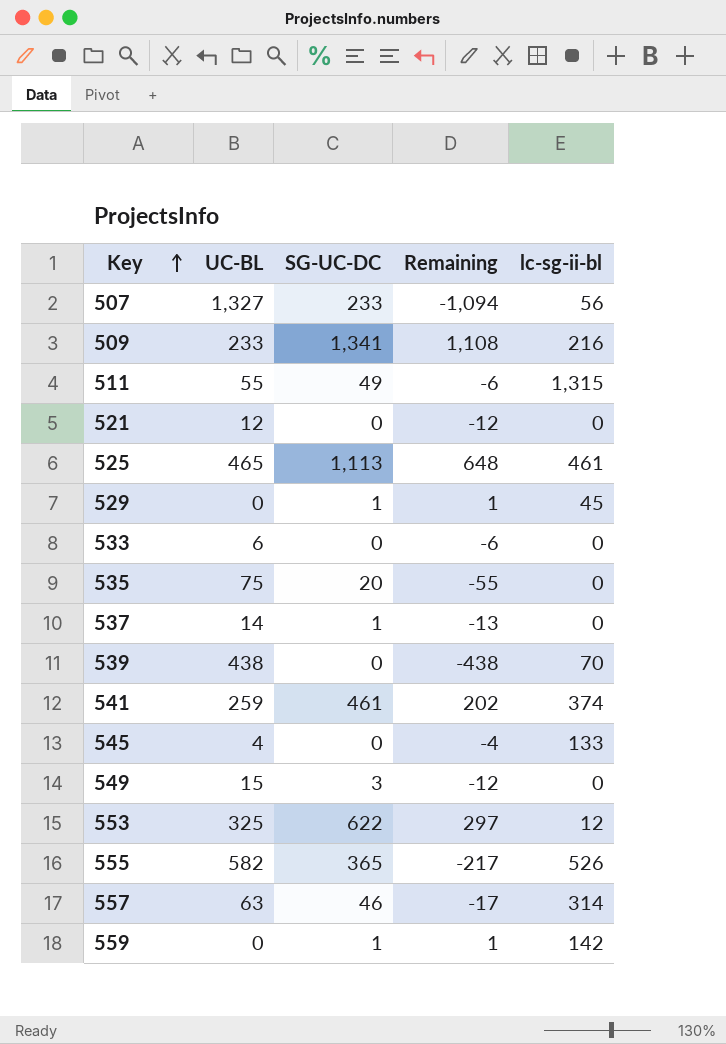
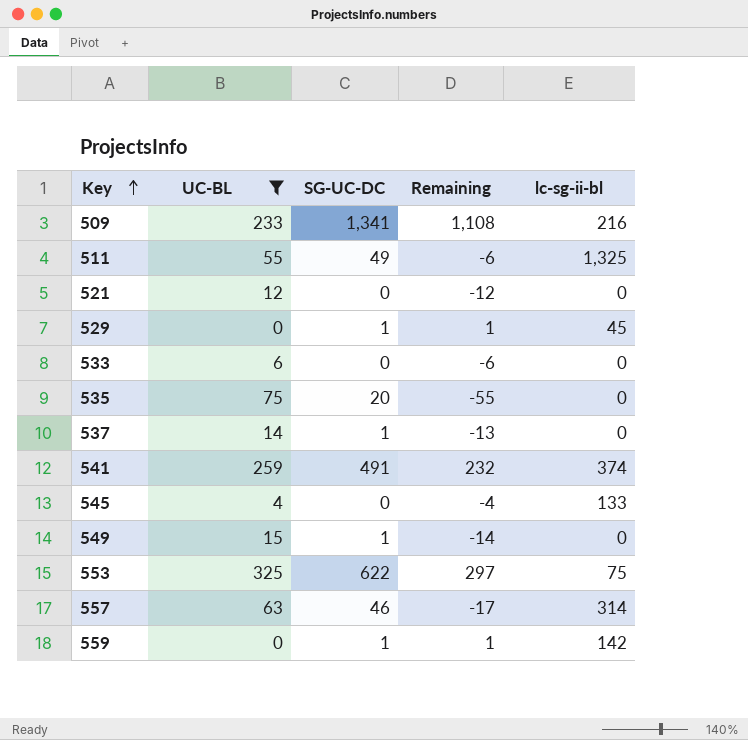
filter: none -> UC-BL <= 325
511 | lc-sg-ii-bl: 1,315 -> 1,325
541 | SG-UC-DC: 461 -> 491
541 | Remaining: 202 -> 232
549 | SG-UC-DC: 3 -> 1
549 | Remaining: -12 -> -14
553 | lc-sg-ii-bl: 12 -> 75

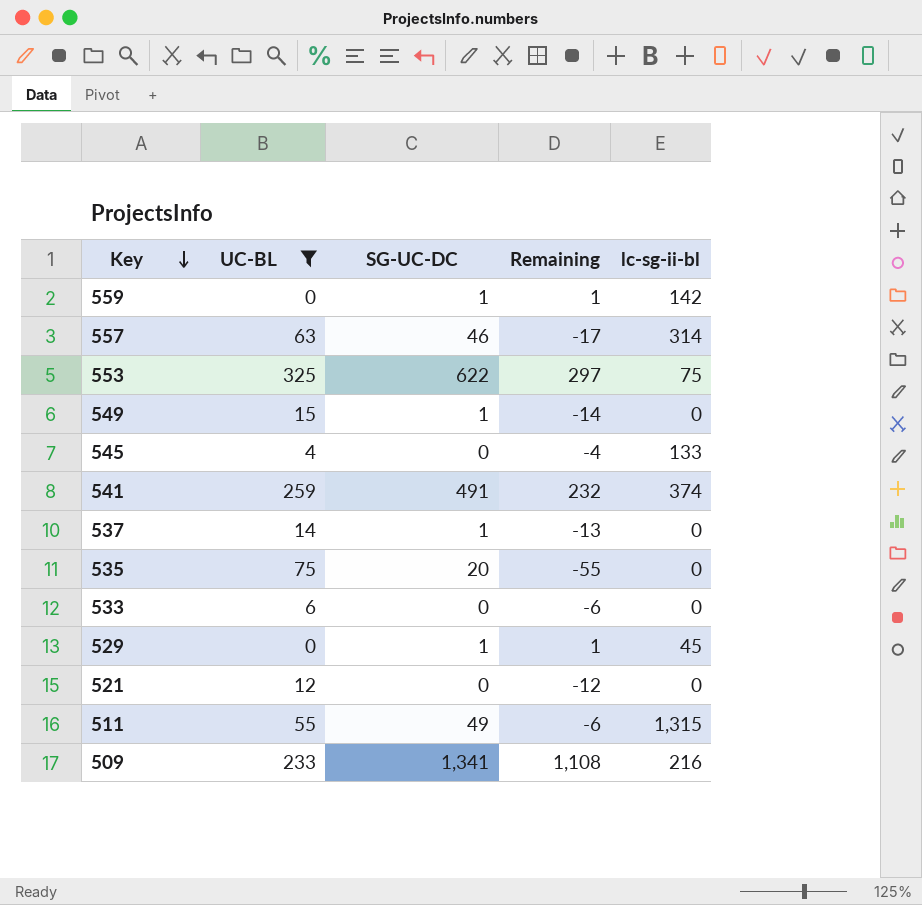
row order: Key ascending -> Key descending
511 | lc-sg-ii-bl: 1,325 -> 1,315

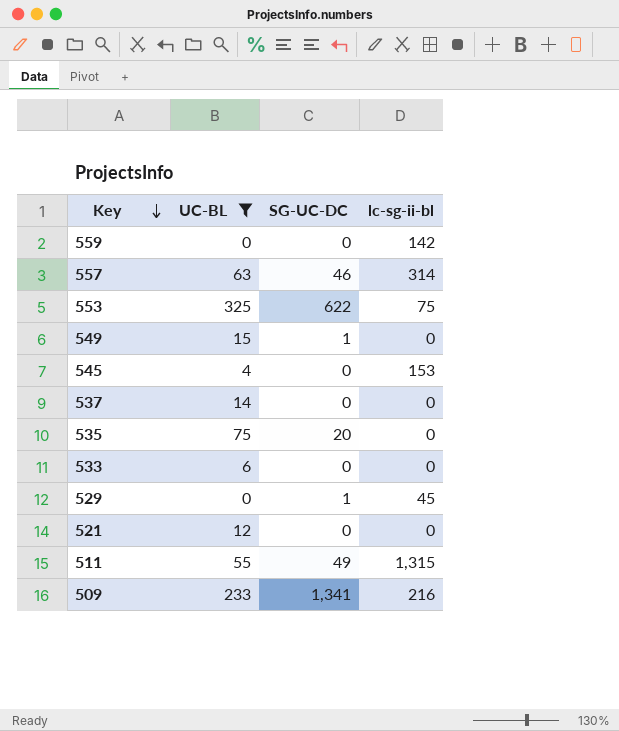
column Remaining | formula: [SG-UC-DC] - [UC-BL] -> none
row 541: 259 | 491 | 232 | 374 -> none
559 | SG-UC-DC: 1 -> 0
545 | lc-sg-ii-bl: 133 -> 153
537 | SG-UC-DC: 1 -> 0

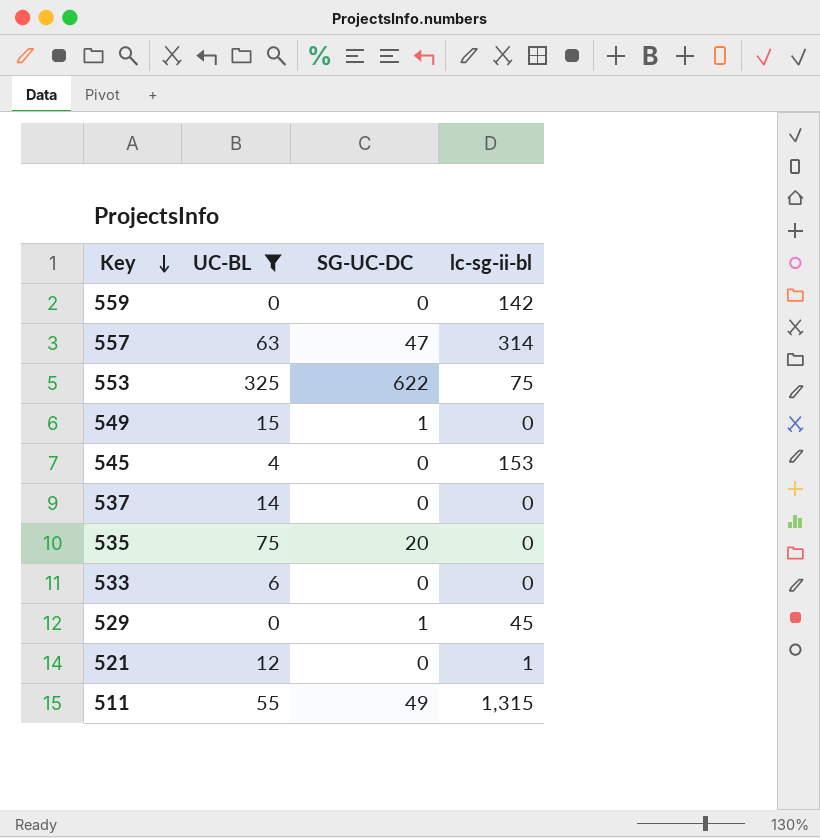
row 509: 233 | 1,341 | 216 -> none
557 | SG-UC-DC: 46 -> 47
521 | lc-sg-ii-bl: 0 -> 1

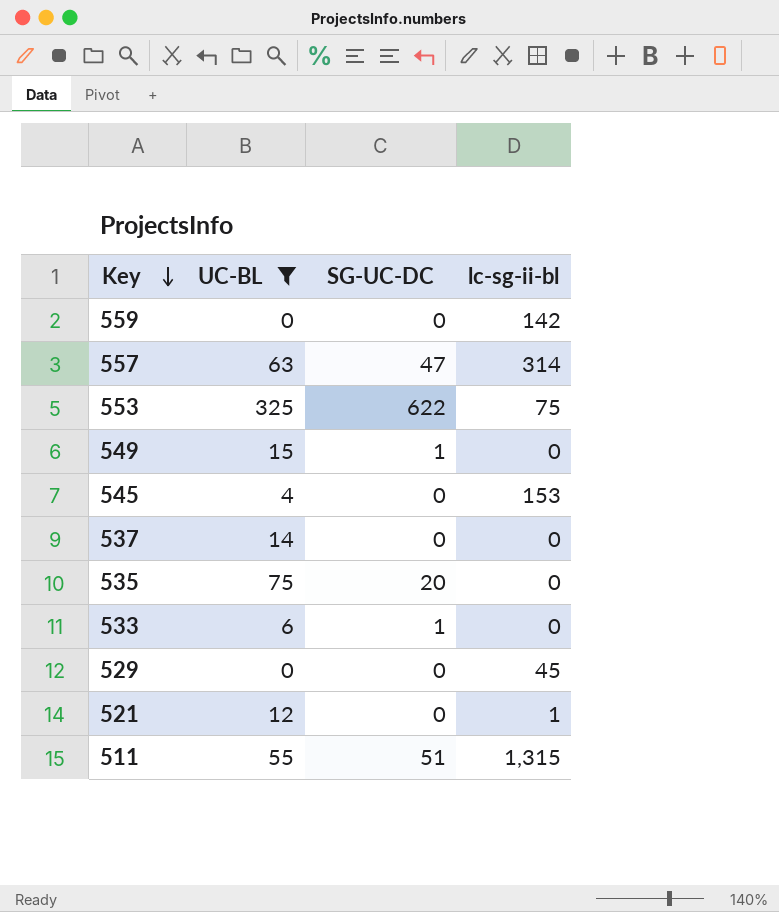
533 | SG-UC-DC: 0 -> 1
529 | SG-UC-DC: 1 -> 0
511 | SG-UC-DC: 49 -> 51

